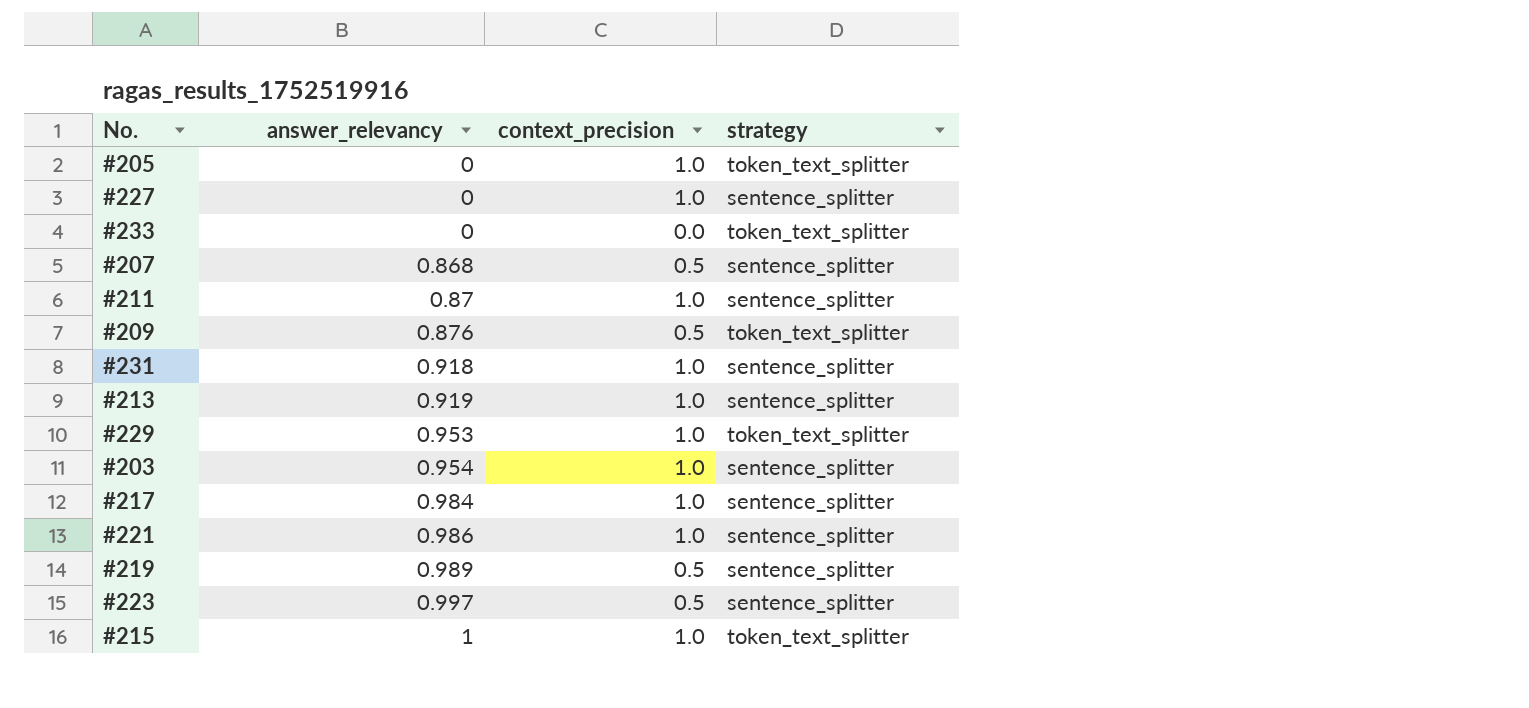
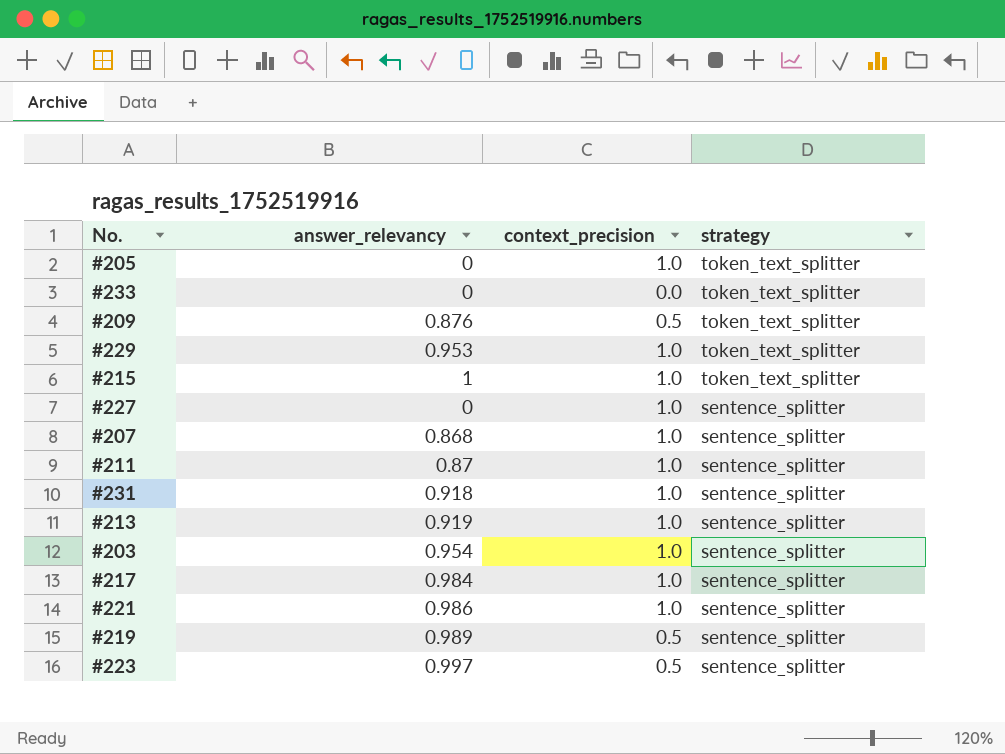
row order: answer_relevancy ascending -> strategy descending
#207 | context_precision: 0.5 -> 1.0

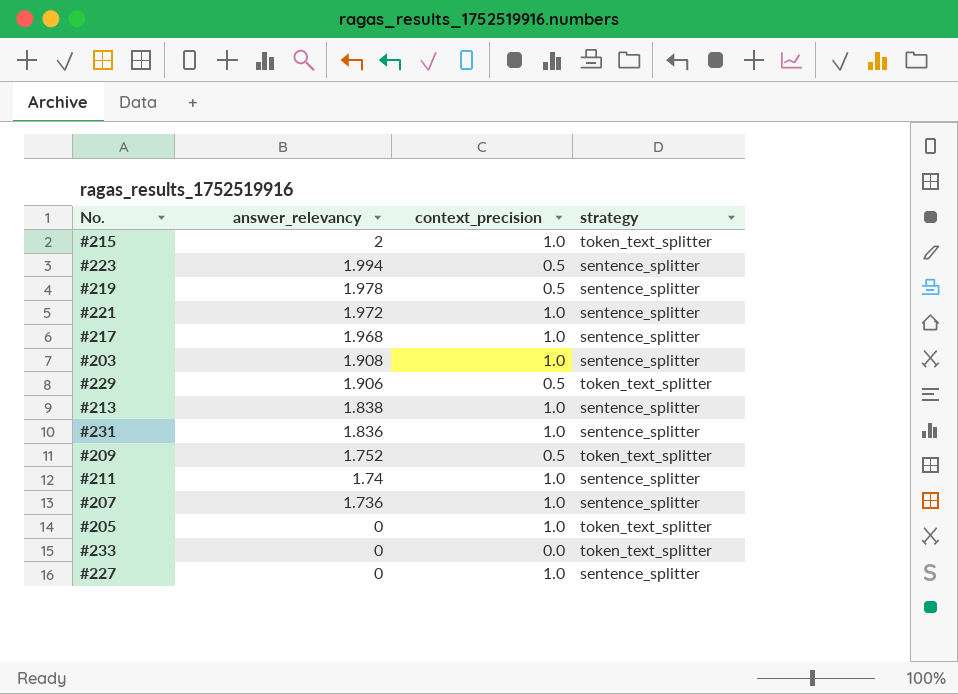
row order: strategy descending -> answer_relevancy descending
#215 | answer_relevancy: 1 -> 2
#223 | answer_relevancy: 0.997 -> 1.994
#219 | answer_relevancy: 0.989 -> 1.978
#221 | answer_relevancy: 0.986 -> 1.972
#217 | answer_relevancy: 0.984 -> 1.968
#203 | answer_relevancy: 0.954 -> 1.908
#229 | answer_relevancy: 0.953 -> 1.906
#229 | context_precision: 1.0 -> 0.5
#213 | answer_relevancy: 0.919 -> 1.838
#231 | answer_relevancy: 0.918 -> 1.836
#209 | answer_relevancy: 0.876 -> 1.752
#211 | answer_relevancy: 0.87 -> 1.74
#207 | answer_relevancy: 0.868 -> 1.736

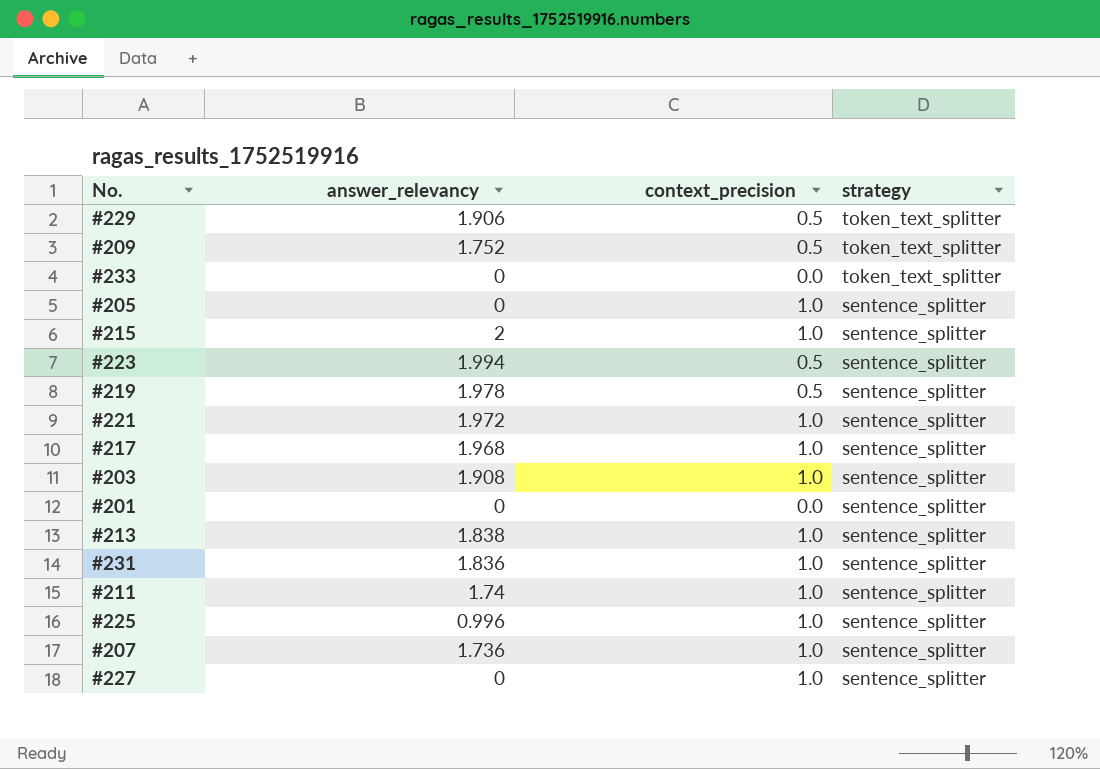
row order: answer_relevancy descending -> strategy descending
#205 | strategy: token_text_splitter -> sentence_splitter
#215 | strategy: token_text_splitter -> sentence_splitter
row #201: none -> 0 | 0.0 | sentence_splitter
row #225: none -> 0.996 | 1.0 | sentence_splitter

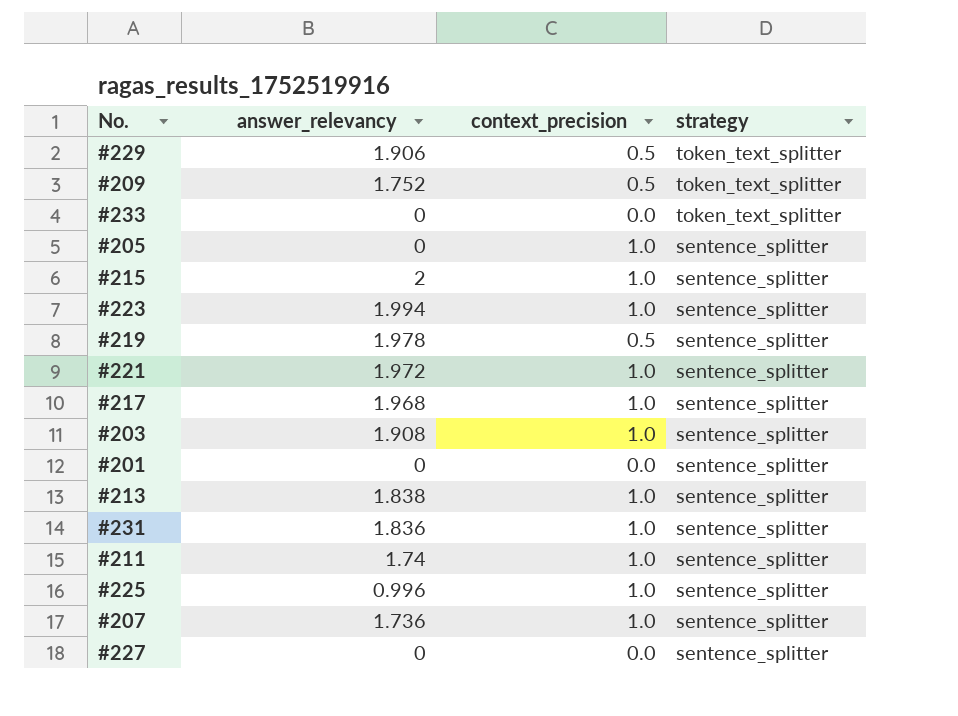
#223 | context_precision: 0.5 -> 1.0
#227 | context_precision: 1.0 -> 0.0

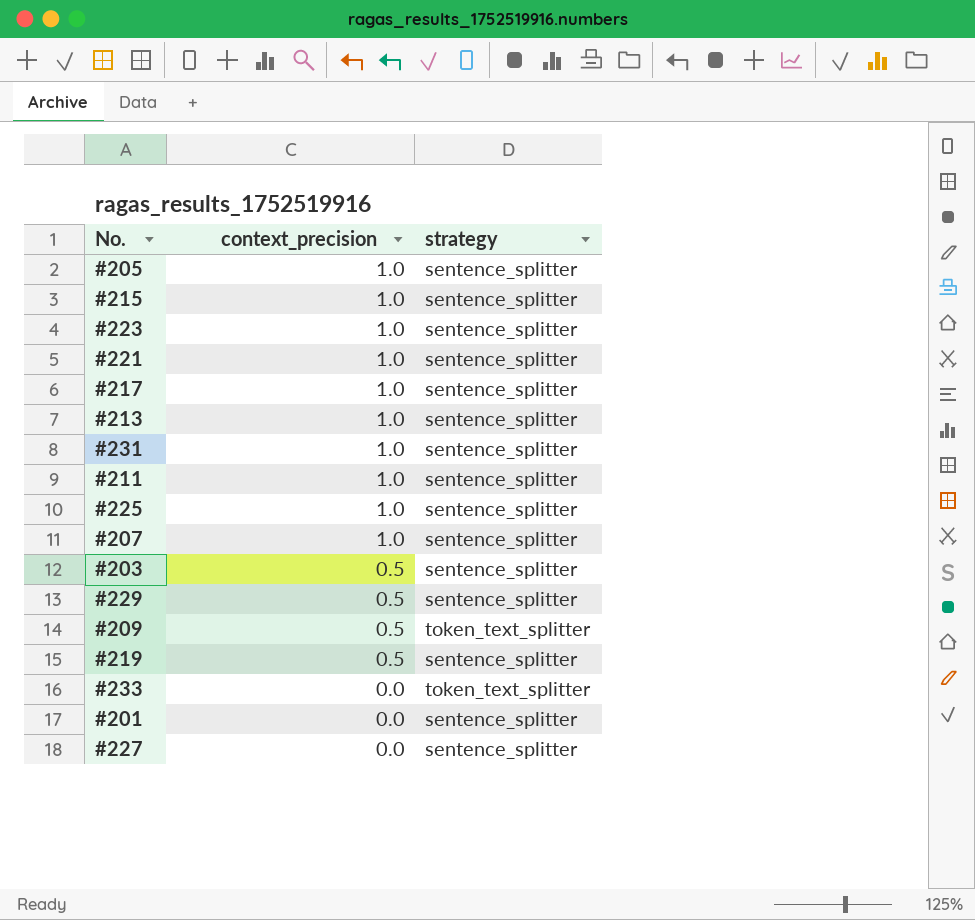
row order: strategy descending -> context_precision descending
column answer_relevancy | position: 2 -> none
#203 | context_precision: 1.0 -> 0.5
#229 | strategy: token_text_splitter -> sentence_splitter

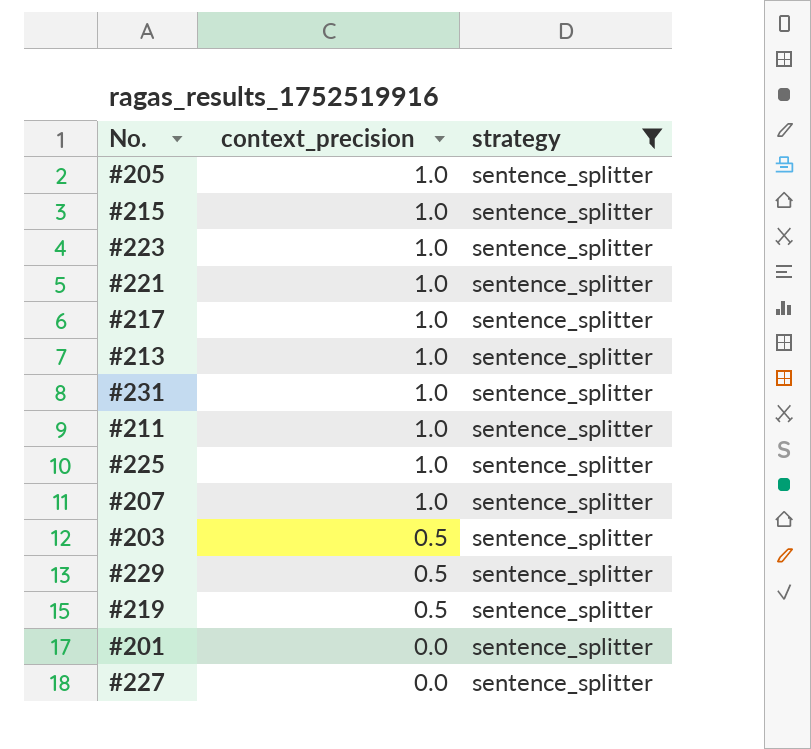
filter: none -> strategy = sentence_splitter

